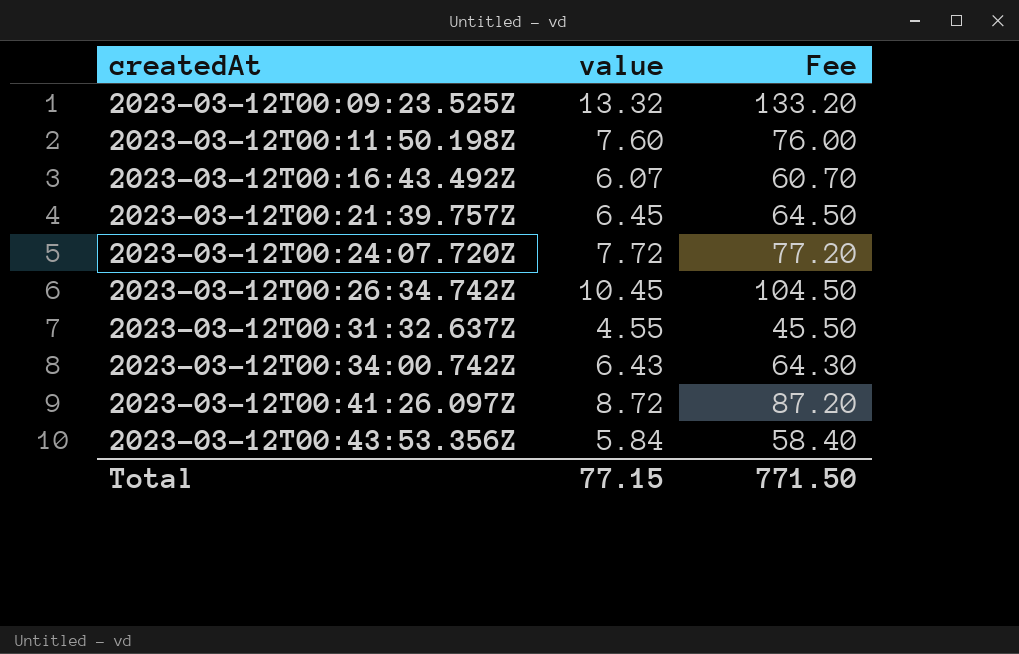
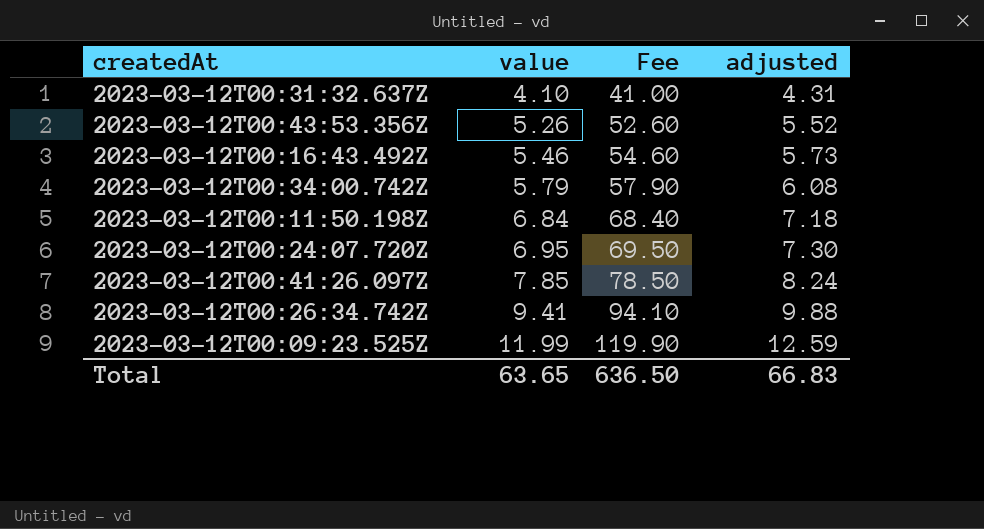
row order: createdAt ascending -> value ascending
column adjusted | formula: none -> [value] * 1.05
row 2023-03-12T00:21:39.757Z: 6.45 | 64.50 -> none
2023-03-12T00:31:32.637Z | value: 4.55 -> 4.10
2023-03-12T00:31:32.637Z | Fee: 45.50 -> 41.00
2023-03-12T00:43:53.356Z | value: 5.84 -> 5.26
2023-03-12T00:43:53.356Z | Fee: 58.40 -> 52.60
2023-03-12T00:16:43.492Z | value: 6.07 -> 5.46
2023-03-12T00:16:43.492Z | Fee: 60.70 -> 54.60
2023-03-12T00:34:00.742Z | value: 6.43 -> 5.79
2023-03-12T00:34:00.742Z | Fee: 64.30 -> 57.90
2023-03-12T00:11:50.198Z | value: 7.60 -> 6.84
2023-03-12T00:11:50.198Z | Fee: 76.00 -> 68.40
2023-03-12T00:24:07.720Z | value: 7.72 -> 6.95
2023-03-12T00:24:07.720Z | Fee: 77.20 -> 69.50
2023-03-12T00:41:26.097Z | value: 8.72 -> 7.85
2023-03-12T00:41:26.097Z | Fee: 87.20 -> 78.50
2023-03-12T00:26:34.742Z | value: 10.45 -> 9.41
2023-03-12T00:26:34.742Z | Fee: 104.50 -> 94.10
2023-03-12T00:09:23.525Z | value: 13.32 -> 11.99
2023-03-12T00:09:23.525Z | Fee: 133.20 -> 119.90
Total | value: 77.15 -> 63.65
Total | Fee: 771.50 -> 636.50

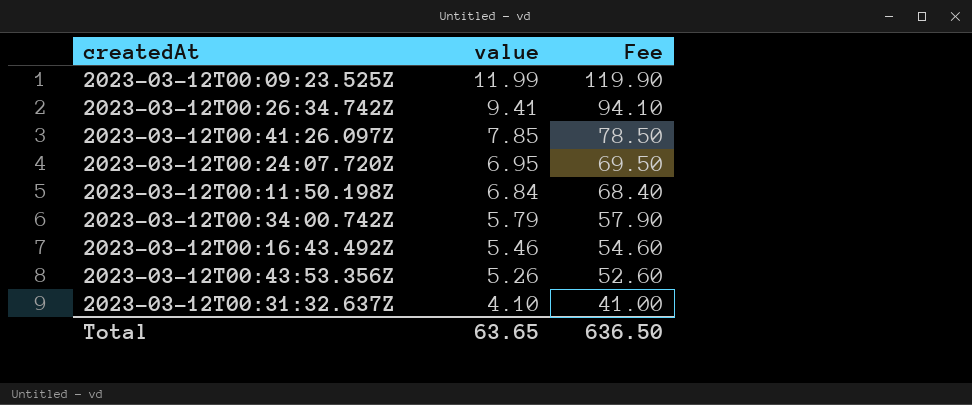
row order: value ascending -> value descending
column adjusted | formula: [value] * 1.05 -> none

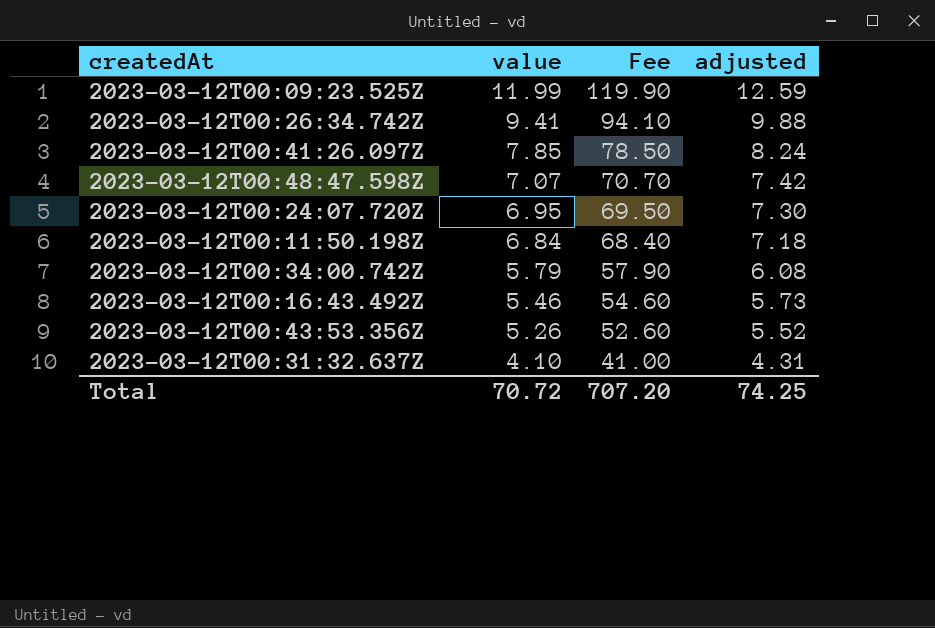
column adjusted | formula: none -> [value] * 1.05
row 2023-03-12T00:48:47.598Z: none -> 7.07 | 70.70 | 7.42
Total | value: 63.65 -> 70.72
Total | Fee: 636.50 -> 707.20

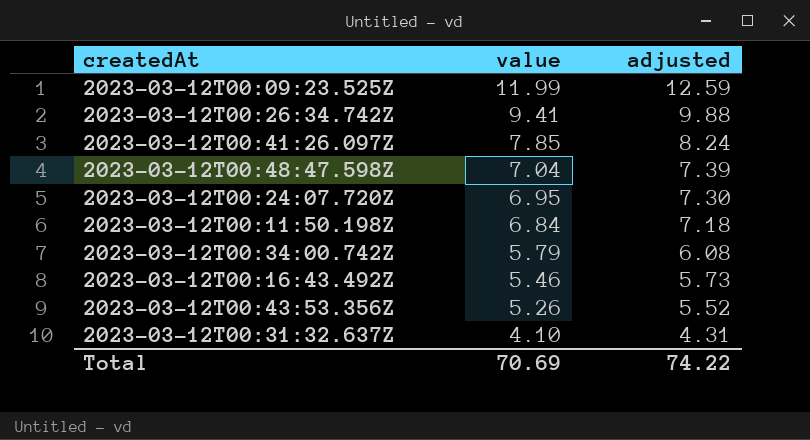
column Fee | formula: [value] * 10 -> none
2023-03-12T00:48:47.598Z | value: 7.07 -> 7.04
2023-03-12T00:48:47.598Z | adjusted: 7.42 -> 7.39
Total | value: 70.72 -> 70.69
Total | adjusted: 74.25 -> 74.22

